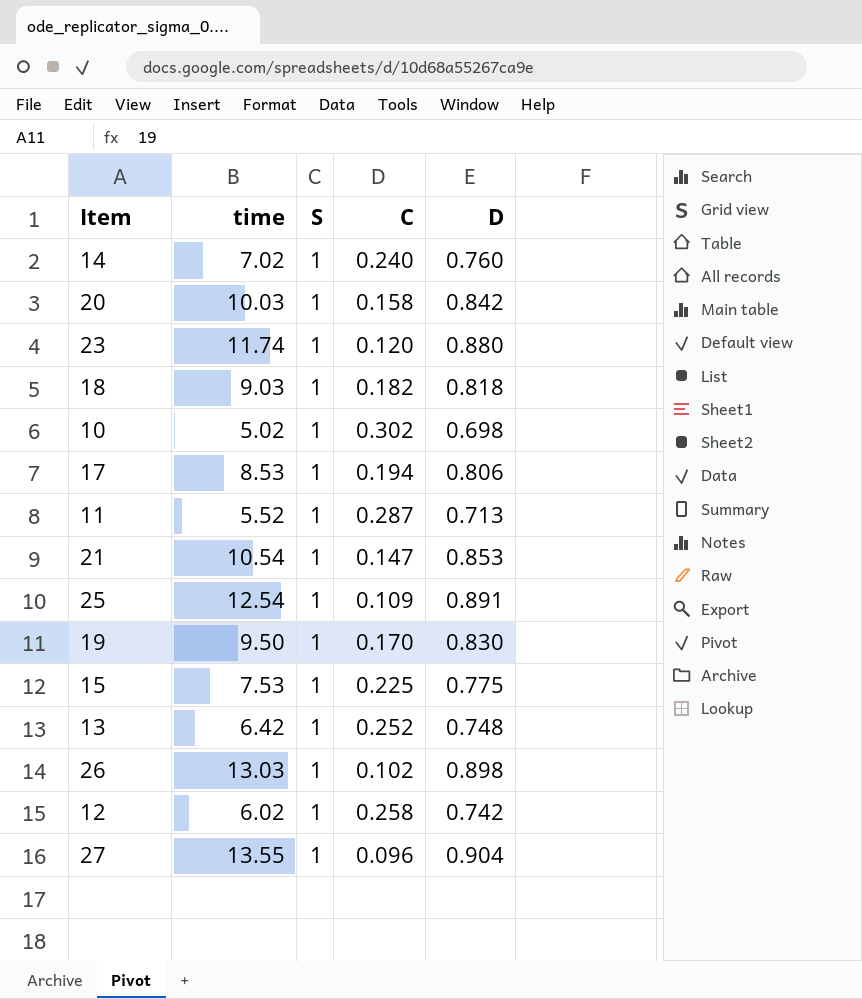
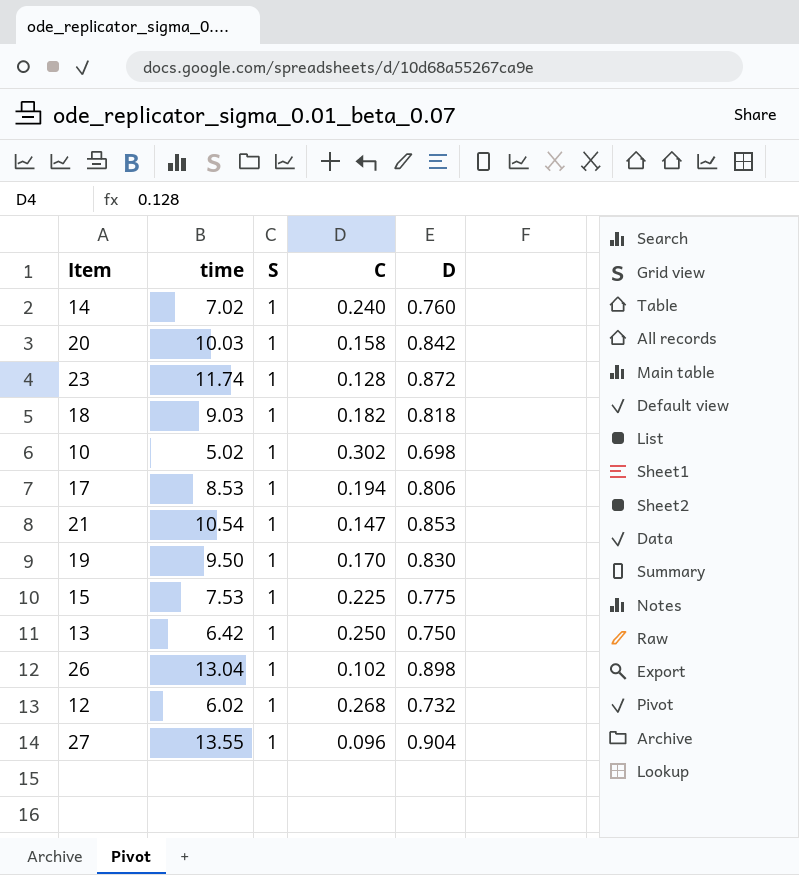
row 11: 5.52 | 1 | 0.287 | 0.713 -> none
row 25: 12.54 | 1 | 0.109 | 0.891 -> none
23 | C: 0.120 -> 0.128
23 | D: 0.880 -> 0.872
13 | C: 0.252 -> 0.250
13 | D: 0.748 -> 0.750
26 | time: 13.03 -> 13.04
12 | C: 0.258 -> 0.268
12 | D: 0.742 -> 0.732

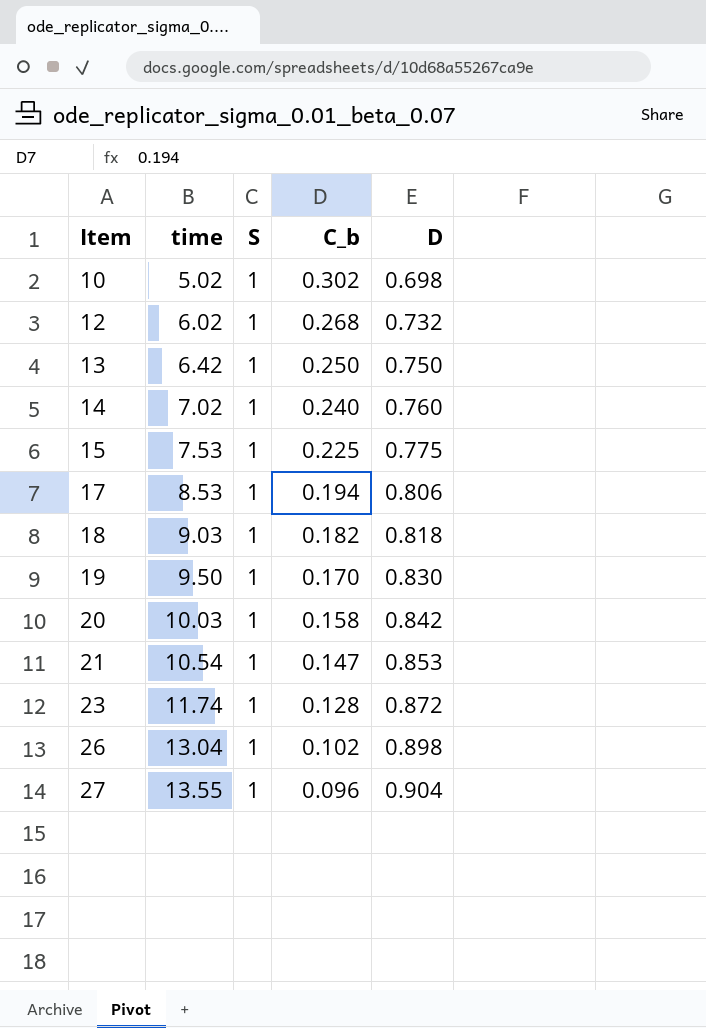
row order: none -> Item ascending
column name: C -> C_b

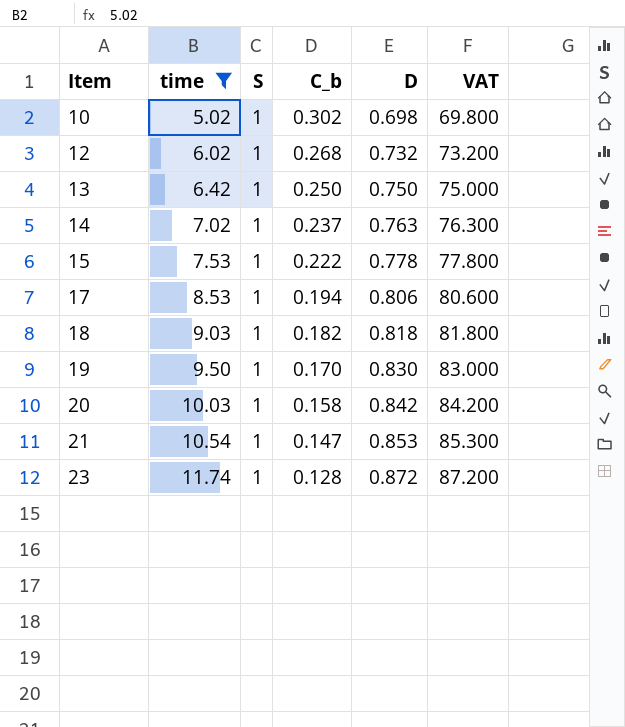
filter: none -> time <= 11.74
column VAT | formula: none -> [D] * 100
14 | C_b: 0.240 -> 0.237
14 | D: 0.760 -> 0.763
15 | C_b: 0.225 -> 0.222
15 | D: 0.775 -> 0.778

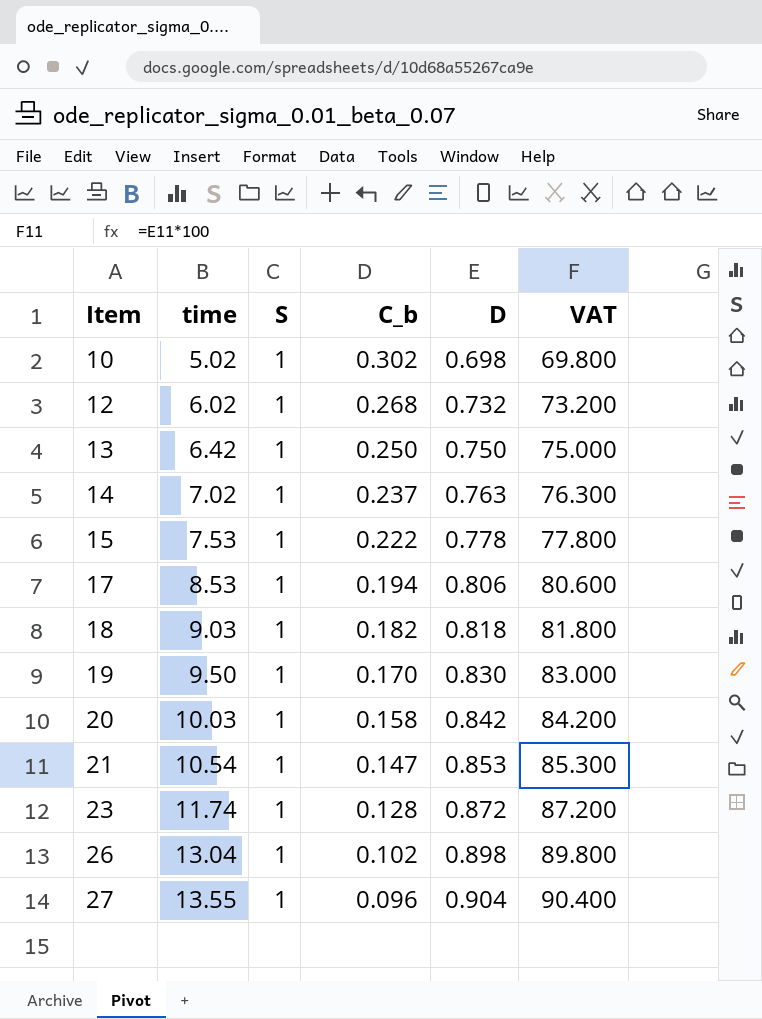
filter: time <= 11.74 -> none

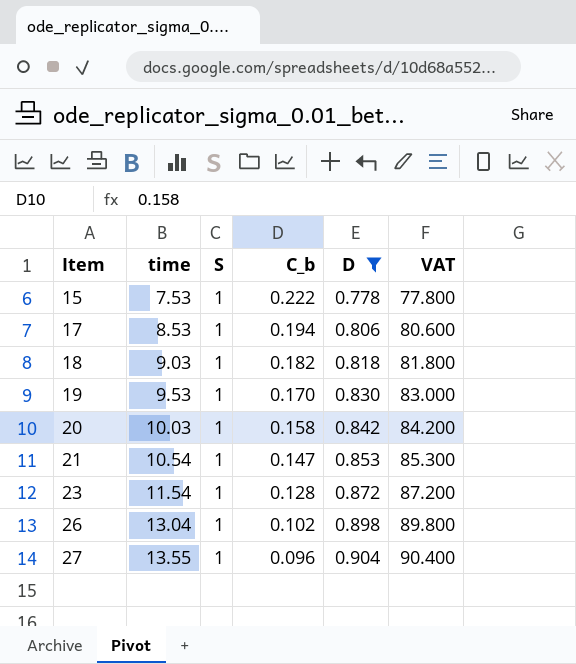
filter: none -> D >= 0.778
19 | time: 9.50 -> 9.53
23 | time: 11.74 -> 11.54

